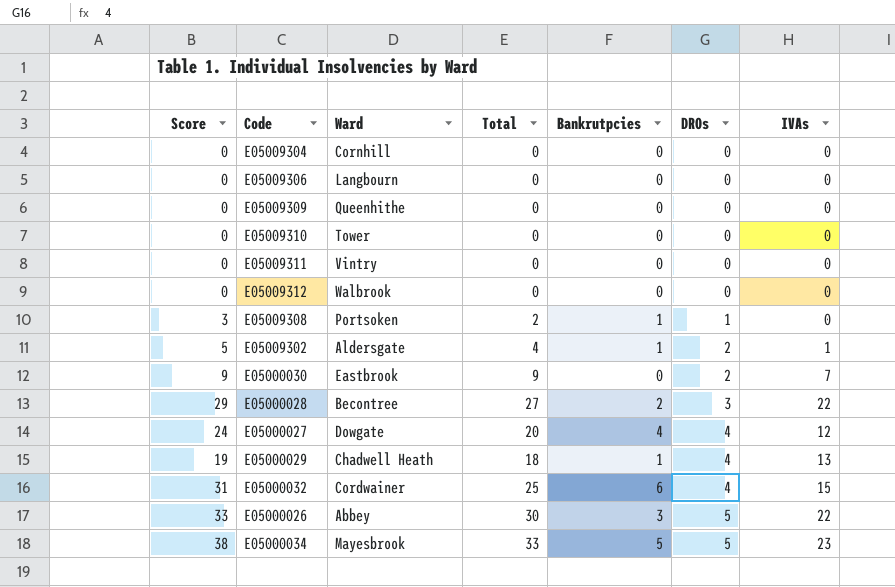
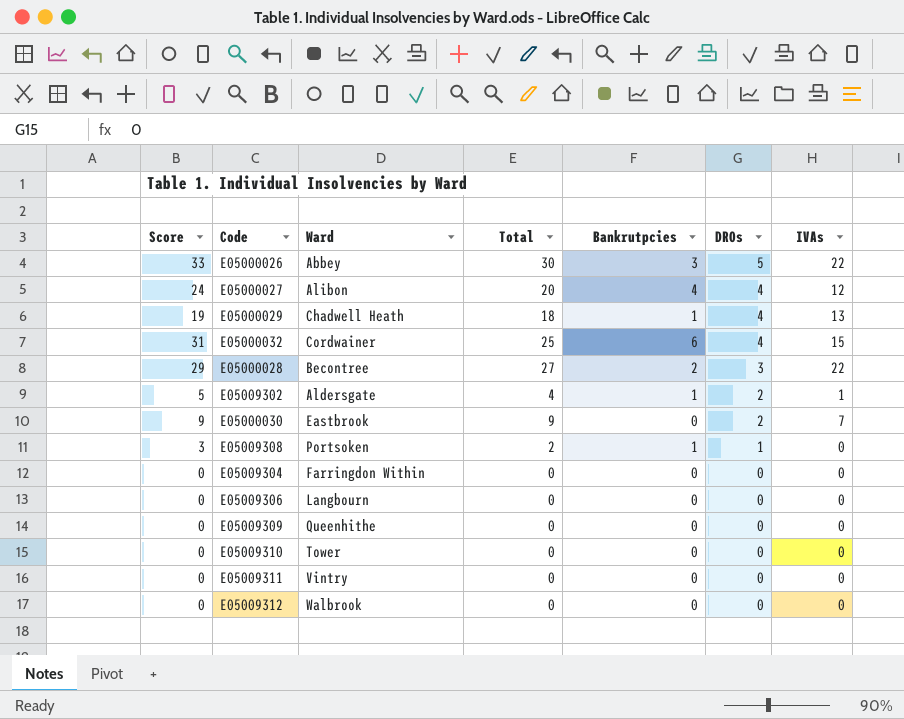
row order: DROs ascending -> DROs descending
row E05000034: 38 | Mayesbrook | 33 | 5 | 5 | 23 -> none
E05000027 | Ward: Dowgate -> Alibon
E05009304 | Ward: Cornhill -> Farringdon Within

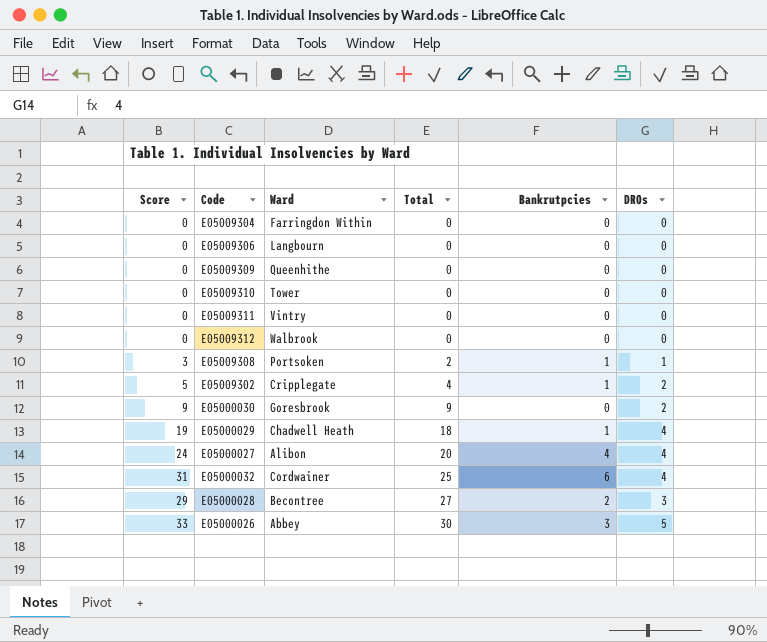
row order: DROs descending -> Total ascending
column IVAs | position: 7 -> none
E05009302 | Ward: Aldersgate -> Cripplegate
E05000030 | Ward: Eastbrook -> Goresbrook

